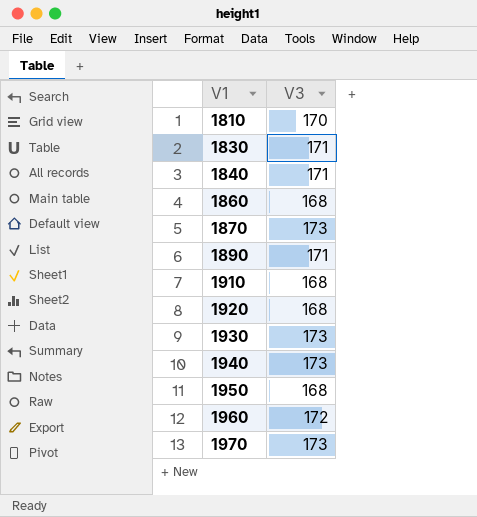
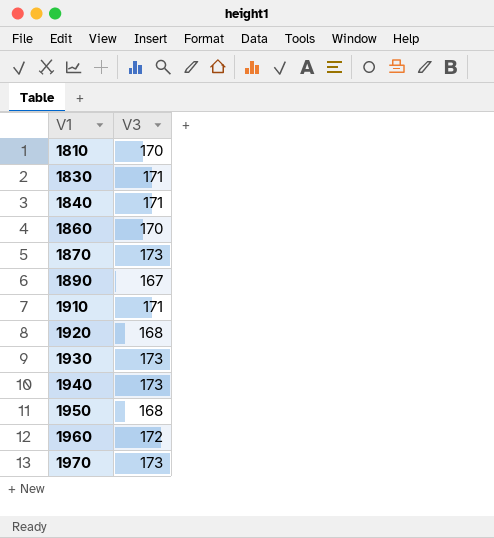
1860 | V3: 168 -> 170
1890 | V3: 171 -> 167
1910 | V3: 168 -> 171

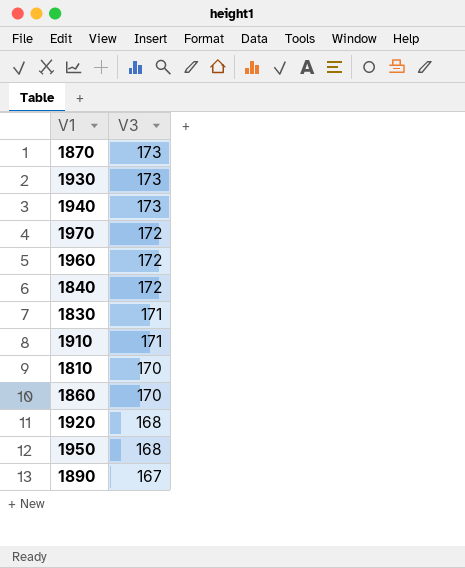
row order: V1 ascending -> V3 descending
1970 | V3: 173 -> 172
1840 | V3: 171 -> 172

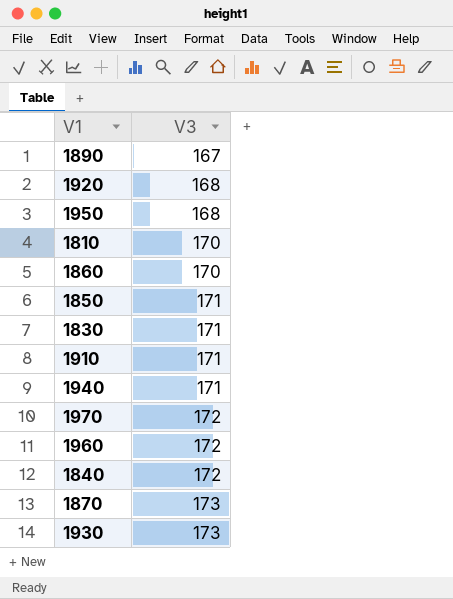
row order: V3 descending -> V3 ascending
row 1850: none -> 171
1940 | V3: 173 -> 171

